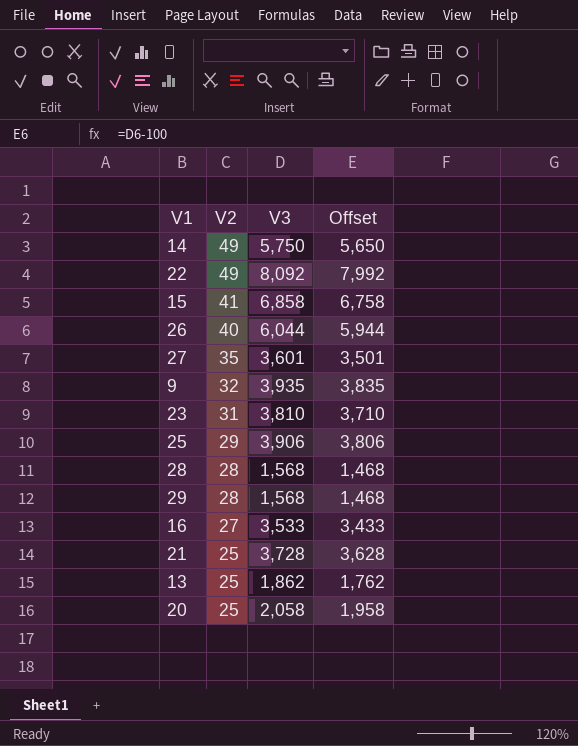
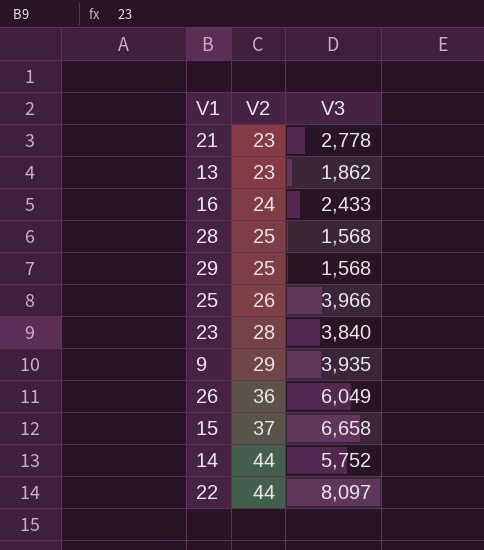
row order: V2 descending -> V2 ascending
column Offset | formula: [V3] - 100 -> none
row 27: 35 | 3,601 | 3,501 -> none
row 20: 25 | 2,058 | 1,958 -> none
21 | V2: 25 -> 23
21 | V3: 3,728 -> 2,778
13 | V2: 25 -> 23
16 | V2: 27 -> 24
16 | V3: 3,533 -> 2,433
28 | V2: 28 -> 25
29 | V2: 28 -> 25
25 | V2: 29 -> 26
25 | V3: 3,906 -> 3,966
23 | V2: 31 -> 28
23 | V3: 3,810 -> 3,840
9 | V2: 32 -> 29
26 | V2: 40 -> 36
26 | V3: 6,044 -> 6,049
15 | V2: 41 -> 37
15 | V3: 6,858 -> 6,658
14 | V2: 49 -> 44
14 | V3: 5,750 -> 5,752
22 | V2: 49 -> 44
22 | V3: 8,092 -> 8,097

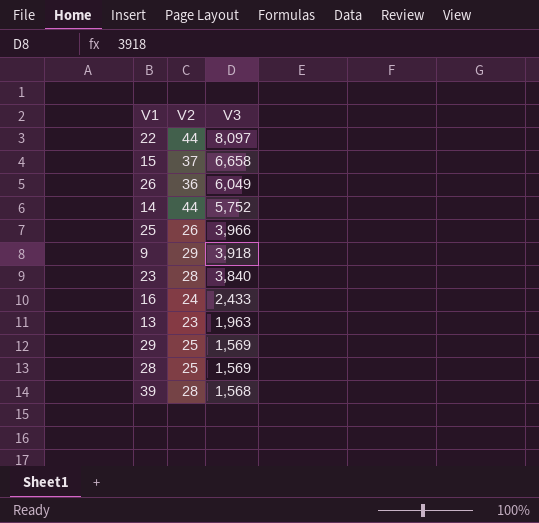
row order: V2 ascending -> V3 descending
row 21: 23 | 2,778 -> none
9 | V3: 3,935 -> 3,918
13 | V3: 1,862 -> 1,963
29 | V3: 1,568 -> 1,569
28 | V3: 1,568 -> 1,569
row 39: none -> 28 | 1,568

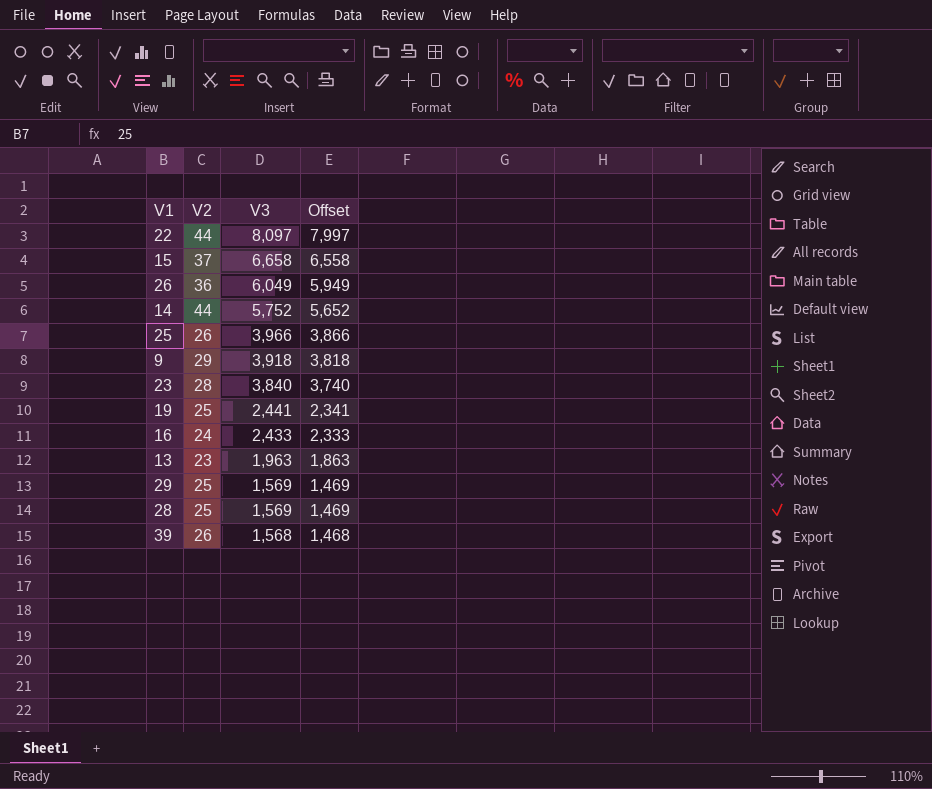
column Offset | formula: none -> [V3] - 100
row 19: none -> 25 | 2,441 | 2,341
39 | V2: 28 -> 26

